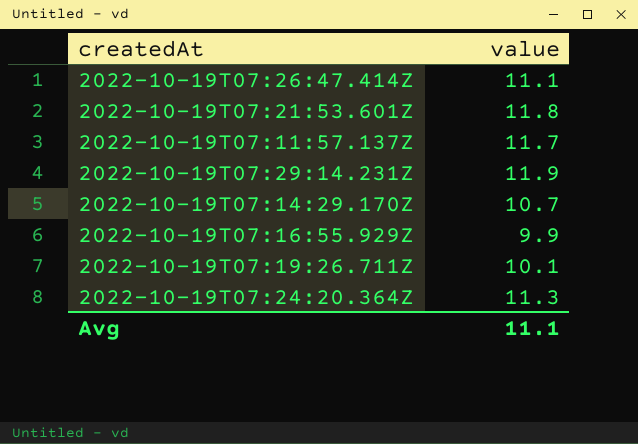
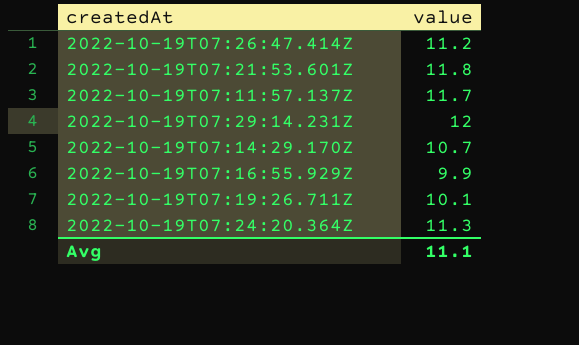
2022-10-19T07:26:47.414Z | value: 11.1 -> 11.2
2022-10-19T07:29:14.231Z | value: 11.9 -> 12

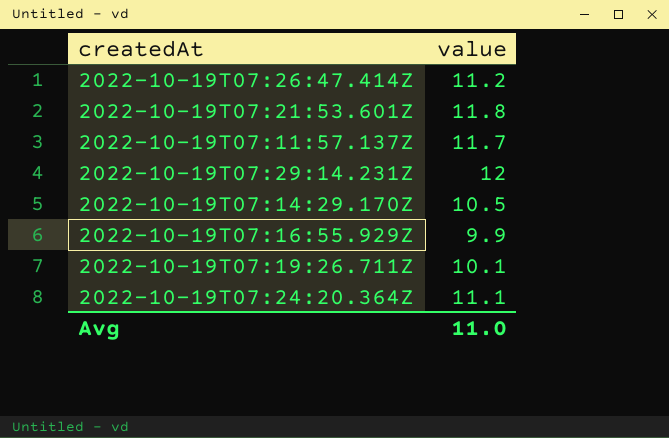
2022-10-19T07:14:29.170Z | value: 10.7 -> 10.5
2022-10-19T07:24:20.364Z | value: 11.3 -> 11.1
Avg | value: 11.1 -> 11.0

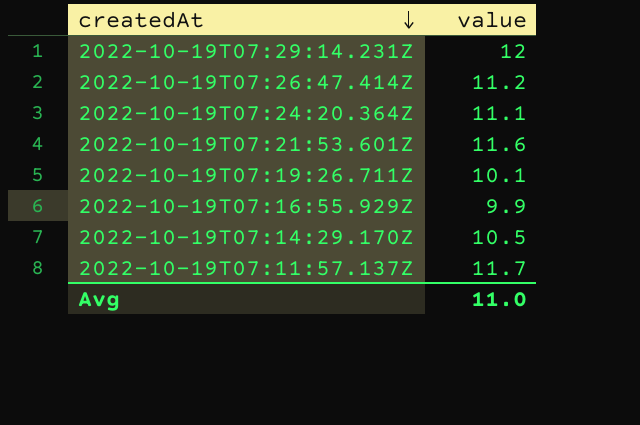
row order: none -> createdAt descending
2022-10-19T07:21:53.601Z | value: 11.8 -> 11.6

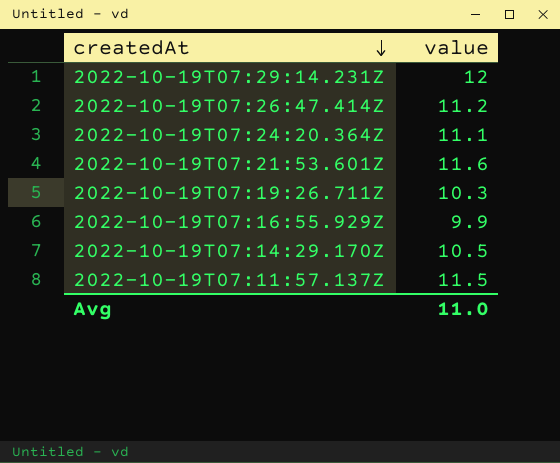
2022-10-19T07:19:26.711Z | value: 10.1 -> 10.3
2022-10-19T07:11:57.137Z | value: 11.7 -> 11.5

